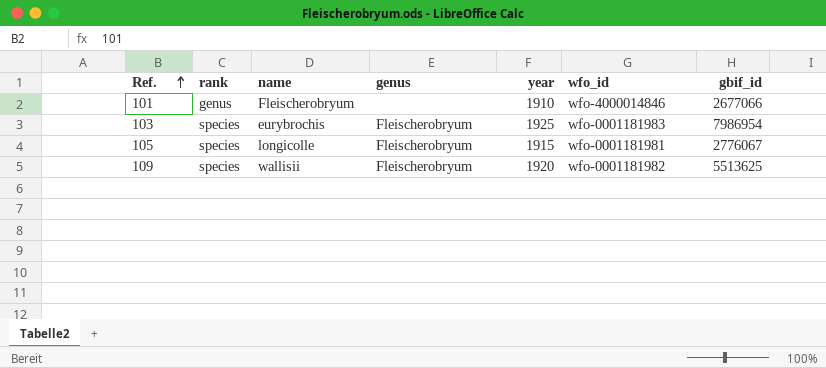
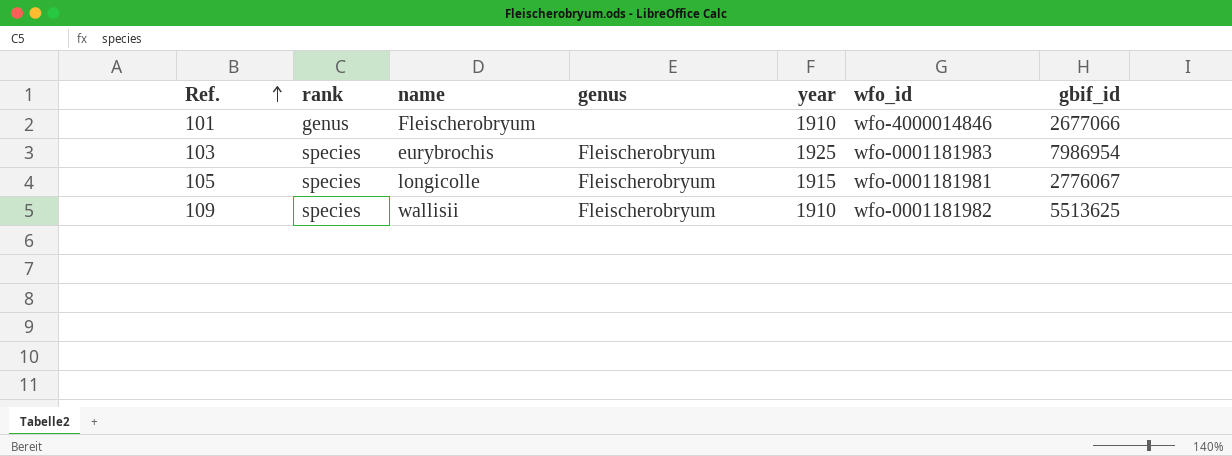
109 | year: 1920 -> 1910

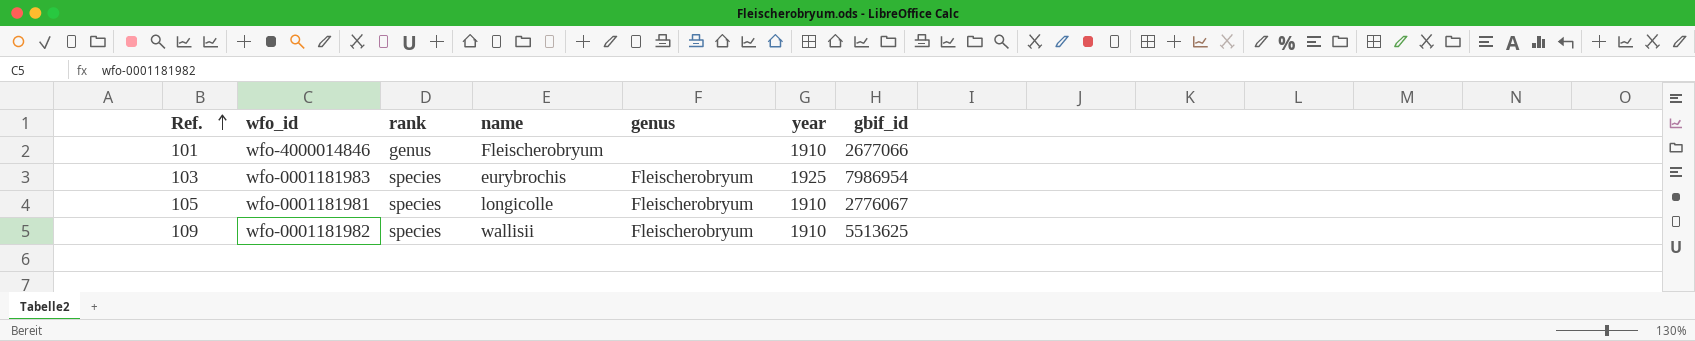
column wfo_id | position: 6 -> 2
105 | year: 1915 -> 1910

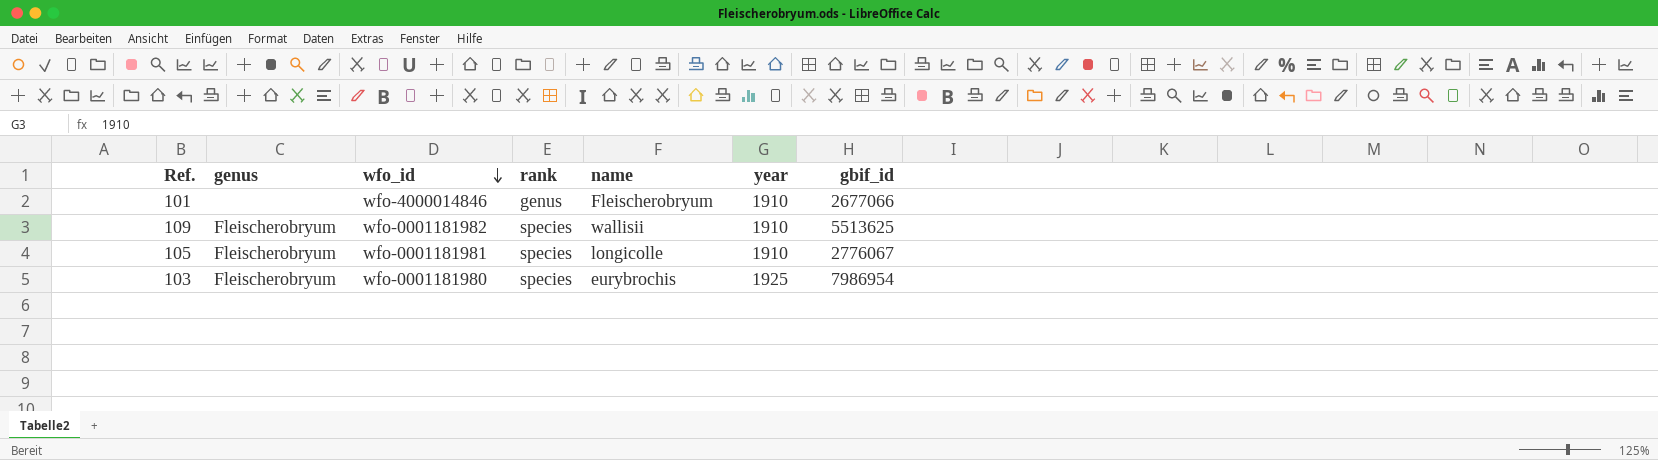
row order: Ref. ascending -> wfo_id descending
column genus | position: 5 -> 2
103 | wfo_id: wfo-0001181983 -> wfo-0001181980

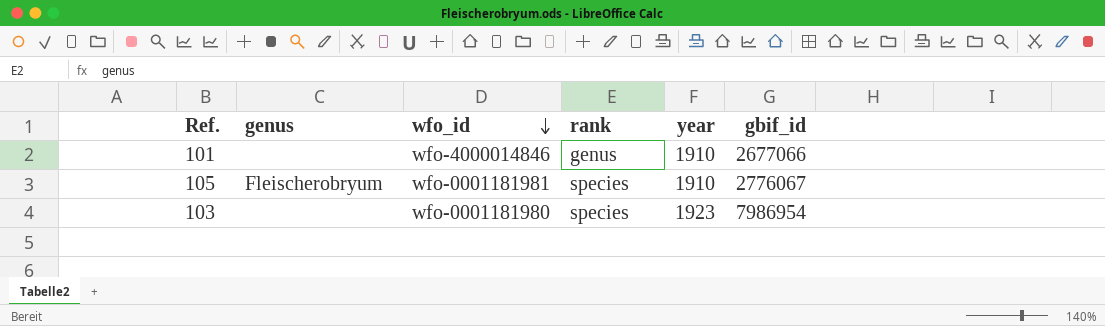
column name | position: 5 -> none
row 109: Fleischerobryum | wfo-0001181982 | species | wallisii | 1910 | 5513625 -> none
103 | genus: Fleischerobryum -> none
103 | year: 1925 -> 1923

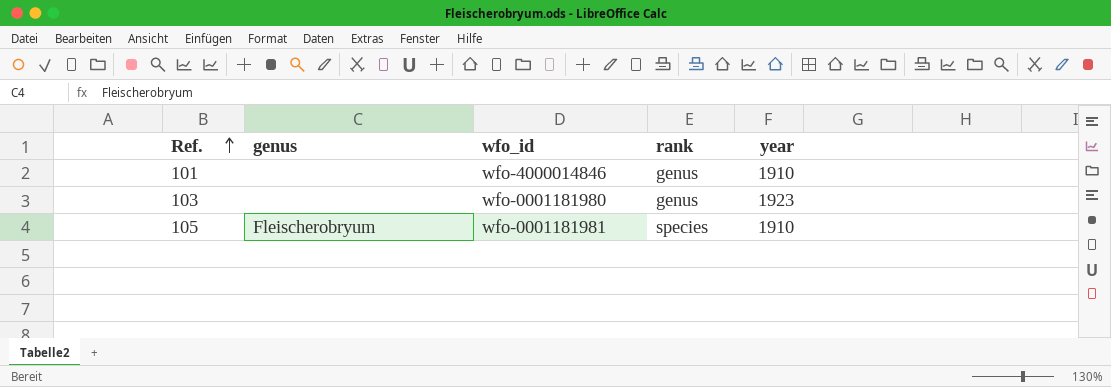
row order: wfo_id descending -> Ref. ascending
column gbif_id | position: 6 -> none
103 | rank: species -> genus

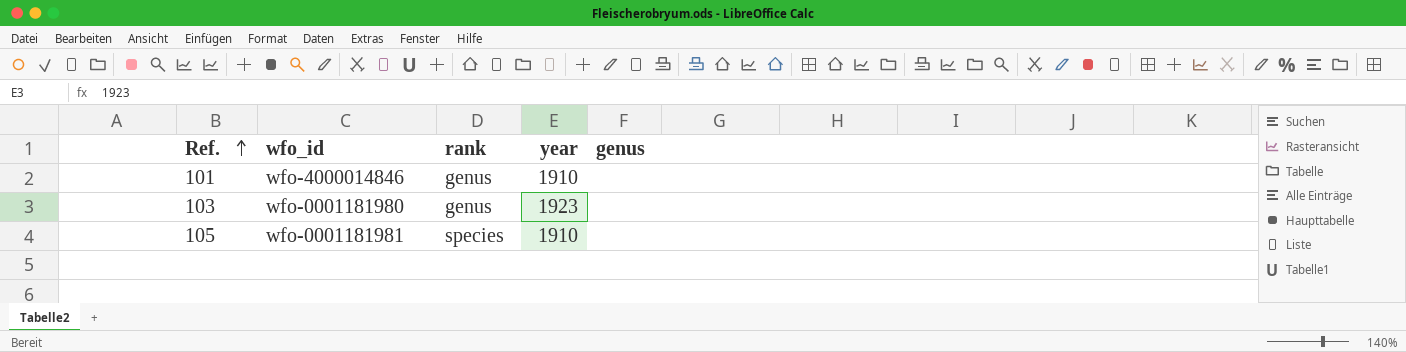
column genus | position: 2 -> 5
105 | genus: Fleischerobryum -> none

